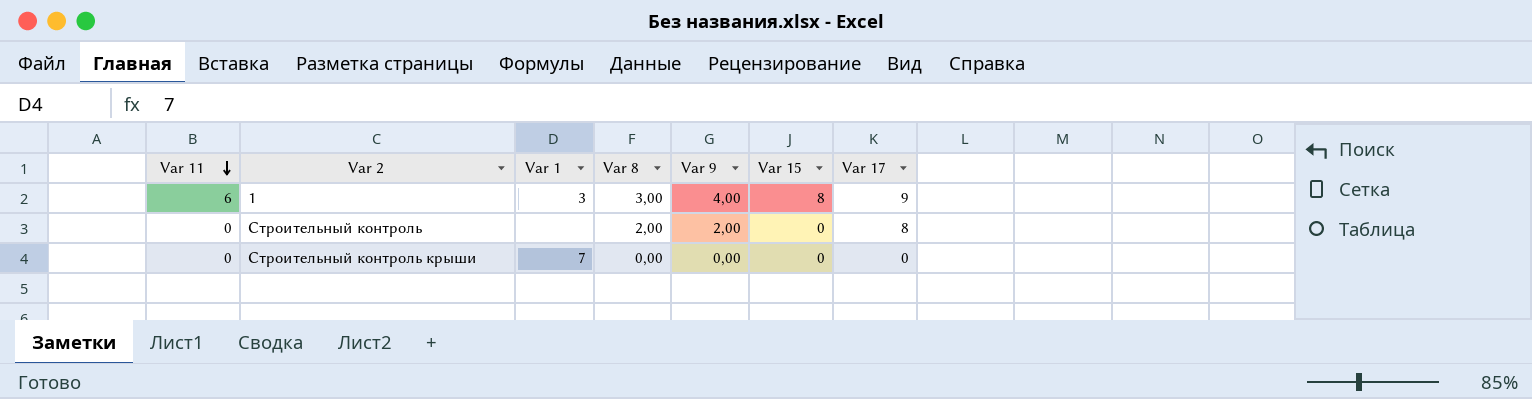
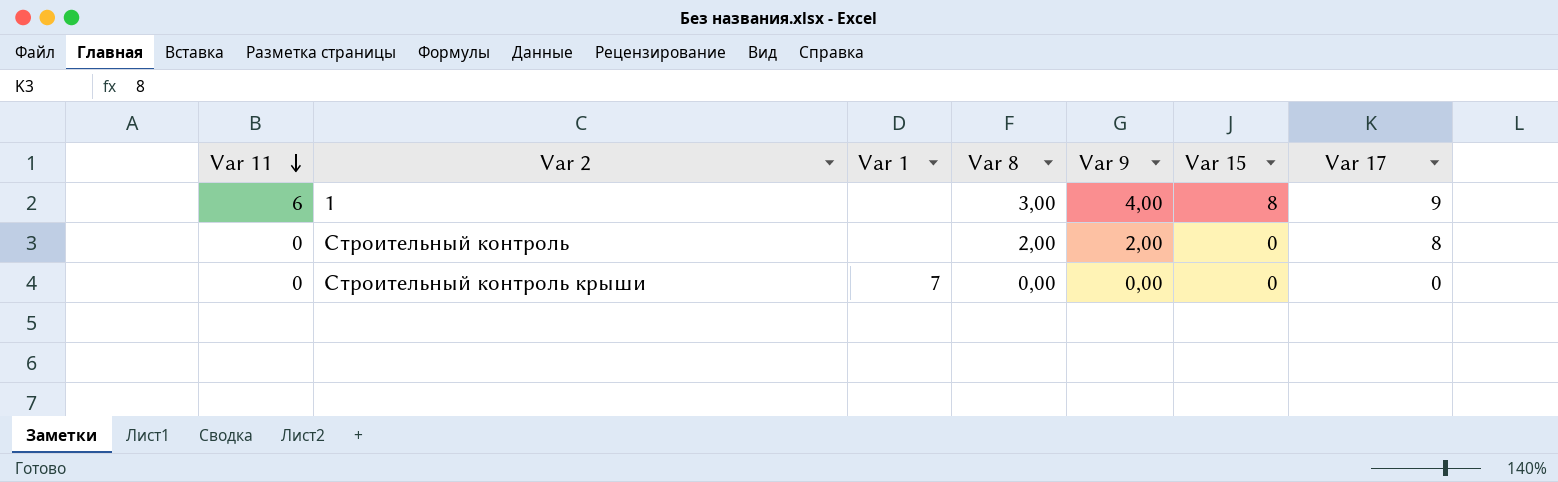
1 | Var 1: 3 -> none

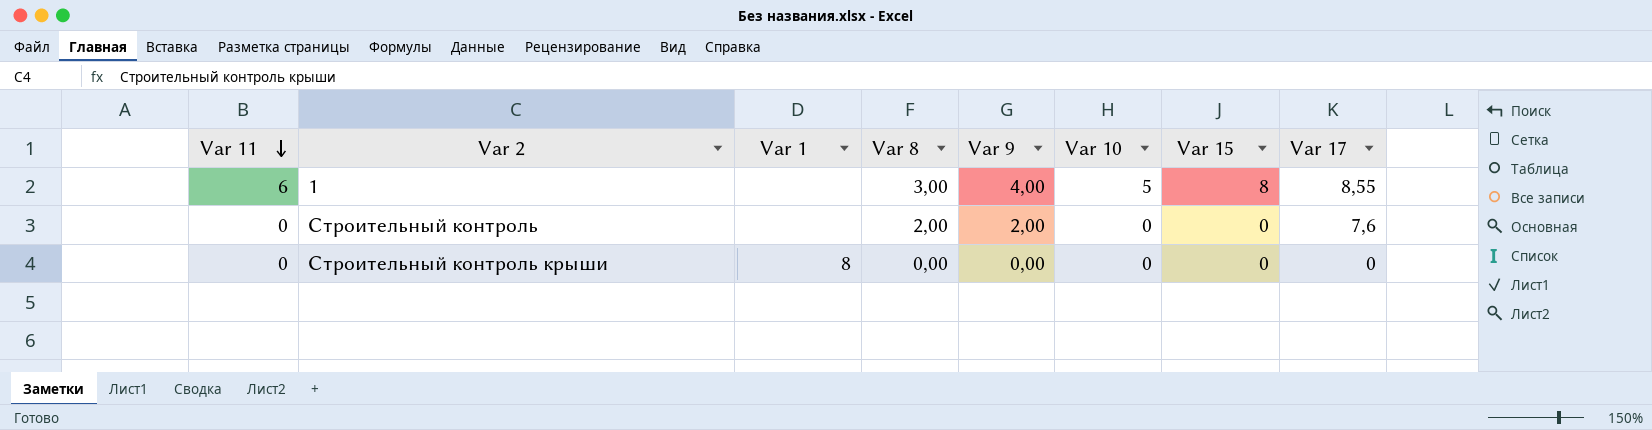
column Var 10 | position: none -> 6
1 | Var 17: 9 -> 8,55
Строительный контроль | Var 17: 8 -> 7,6
Строительный контроль крыши | Var 1: 7 -> 8

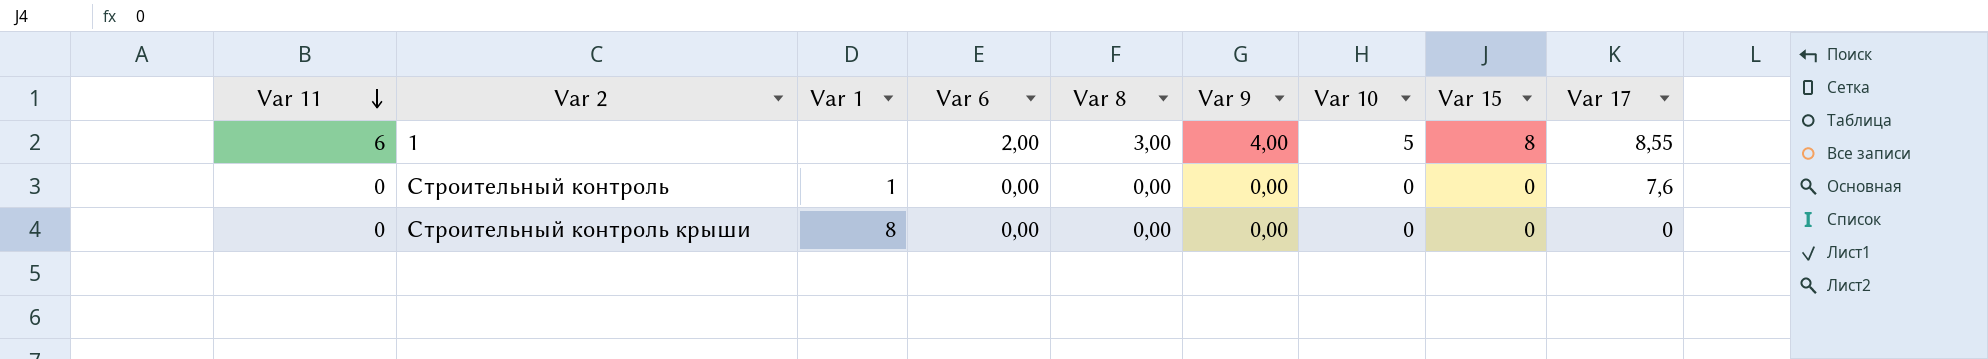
column Var 6 | position: none -> 4
Строительный контроль | Var 1: none -> 1
Строительный контроль | Var 8: 2,00 -> 0,00
Строительный контроль | Var 9: 2,00 -> 0,00

